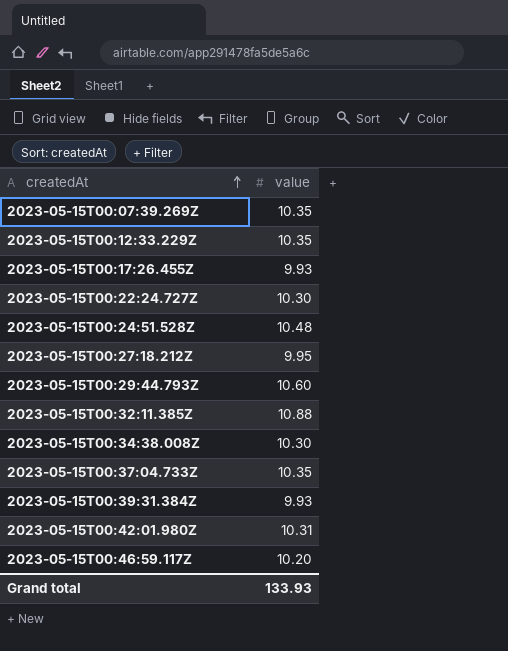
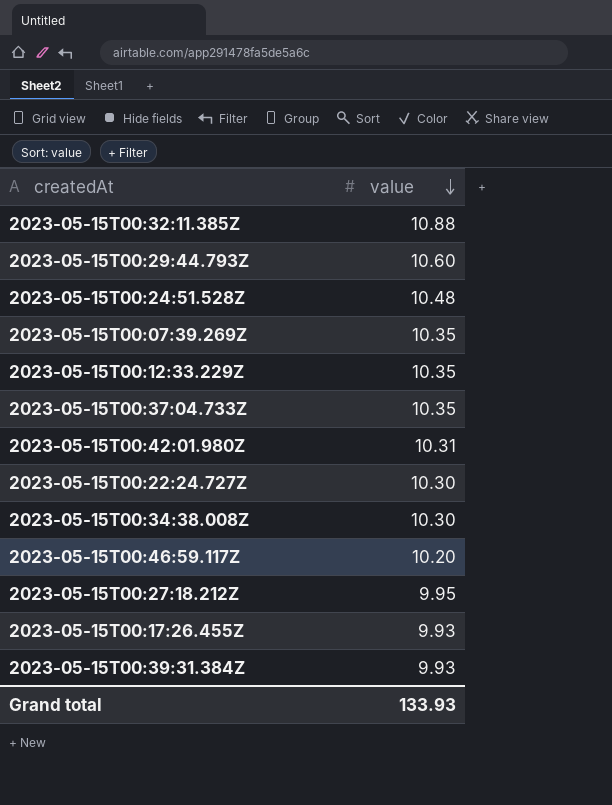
row order: createdAt ascending -> value descending

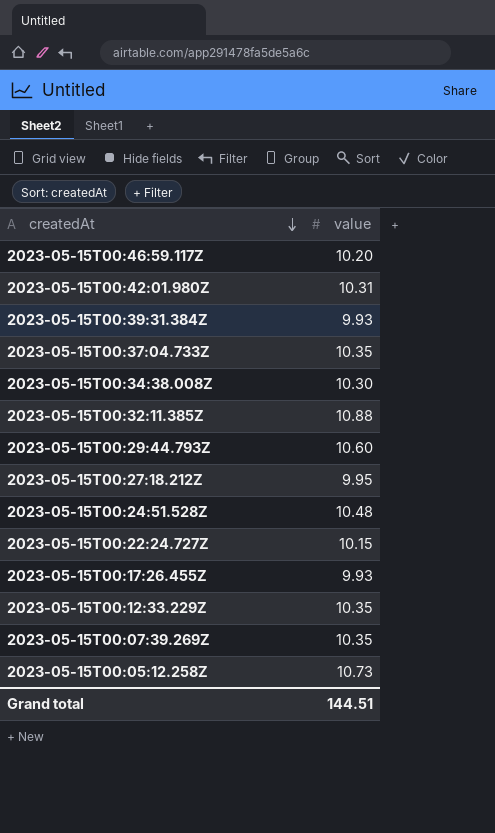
row order: value descending -> createdAt descending
2023-05-15T00:22:24.727Z | value: 10.30 -> 10.15
row 2023-05-15T00:05:12.258Z: none -> 10.73
Grand total | value: 133.93 -> 144.51

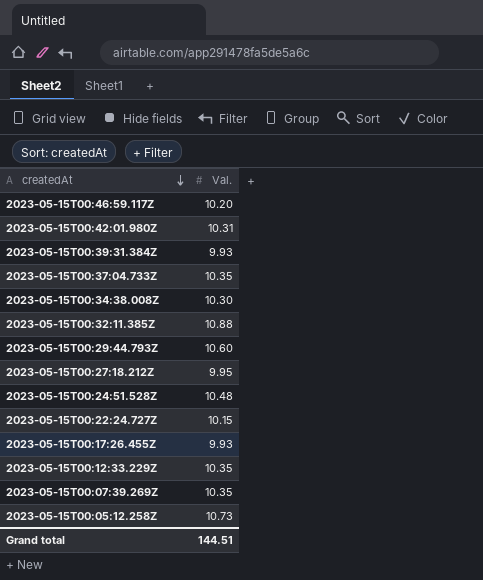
column name: value -> Val.

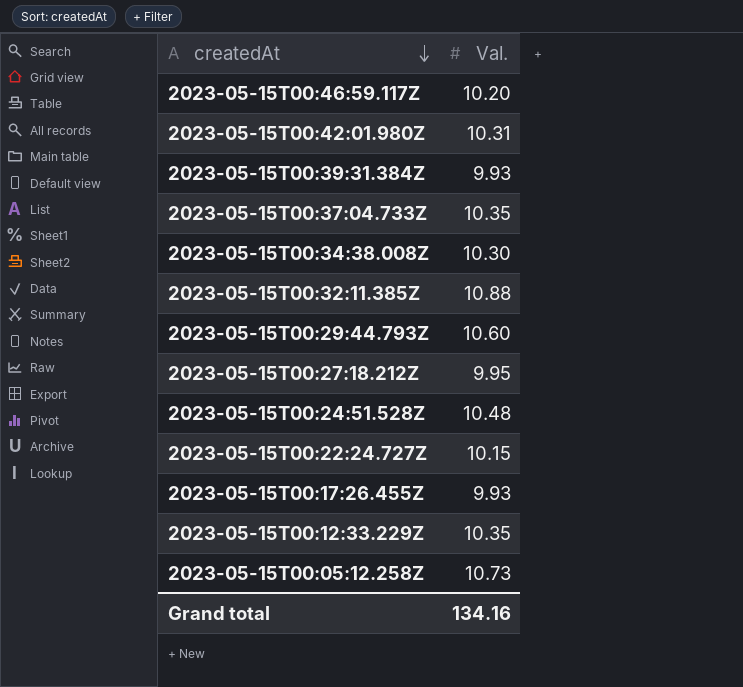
row 2023-05-15T00:07:39.269Z: 10.35 -> none
Grand total | Val.: 144.51 -> 134.16

